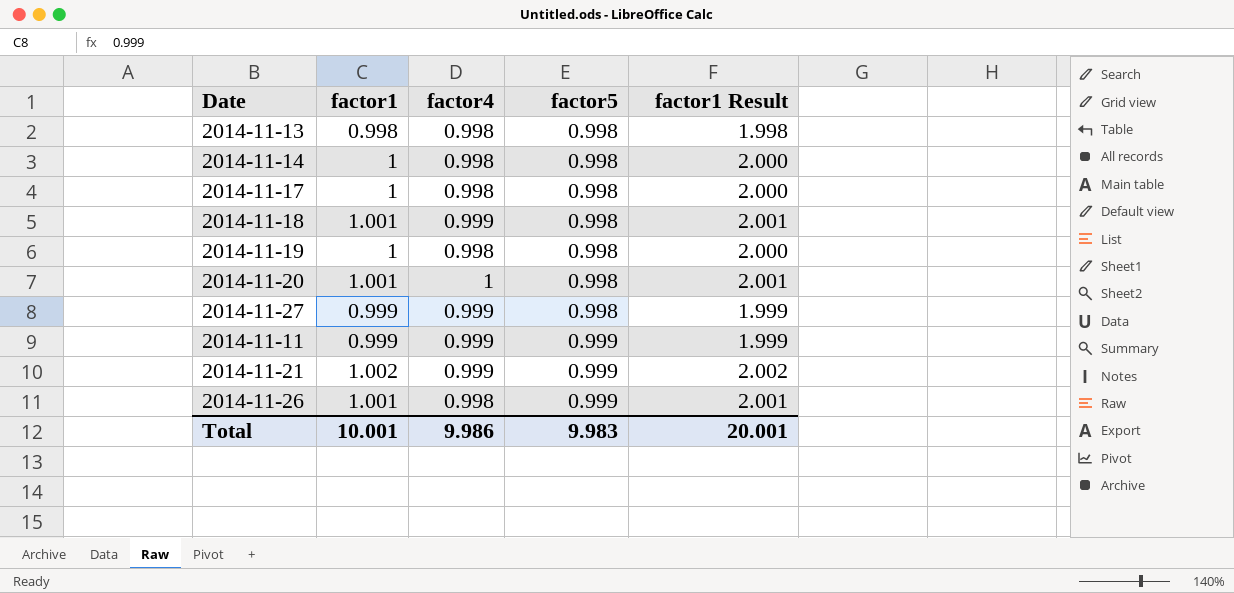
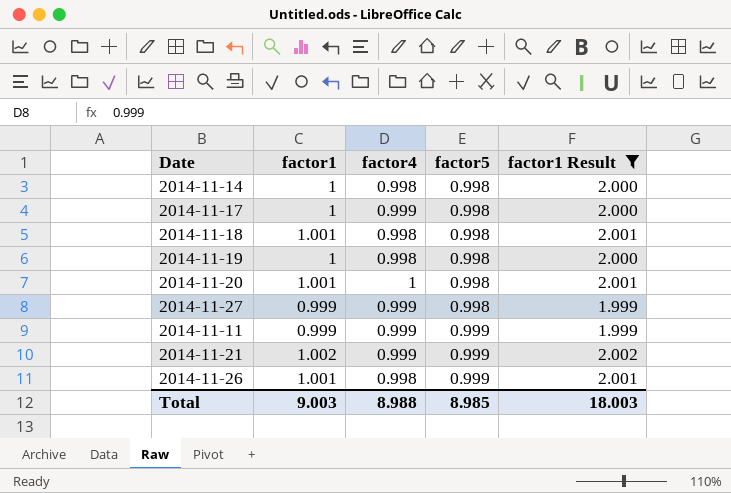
filter: none -> factor1 Result != 1.998
2014-11-17 | factor4: 0.998 -> 0.999
2014-11-18 | factor4: 0.999 -> 0.998
Total | factor1: 10.001 -> 9.003
Total | factor4: 9.986 -> 8.988
Total | factor5: 9.983 -> 8.985
Total | factor1 Result: 20.001 -> 18.003

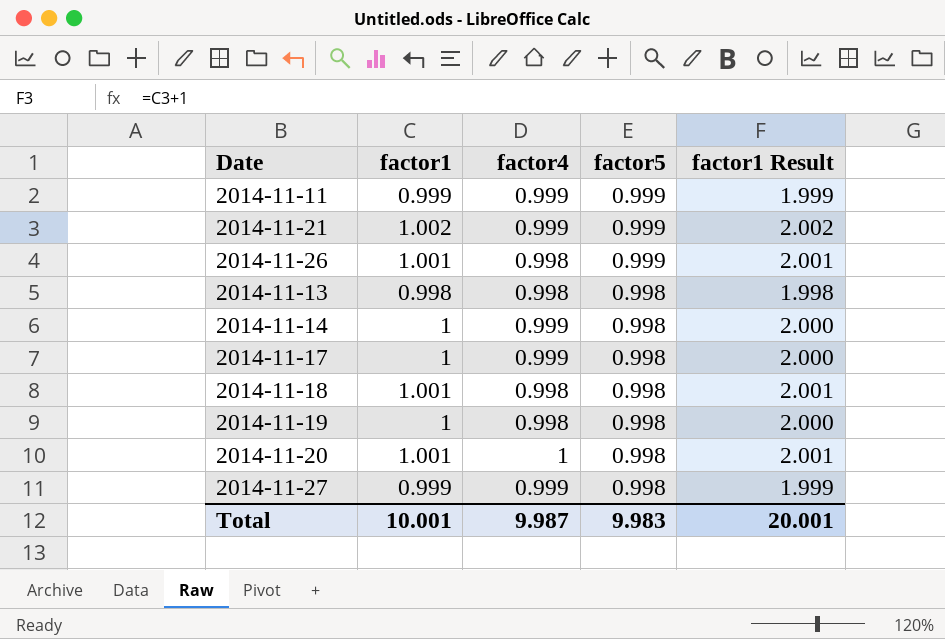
filter: factor1 Result != 1.998 -> none
row order: factor5 ascending -> factor5 descending
2014-11-14 | factor4: 0.998 -> 0.999
Total | factor1: 9.003 -> 10.001
Total | factor4: 8.988 -> 9.987
Total | factor5: 8.985 -> 9.983
Total | factor1 Result: 18.003 -> 20.001

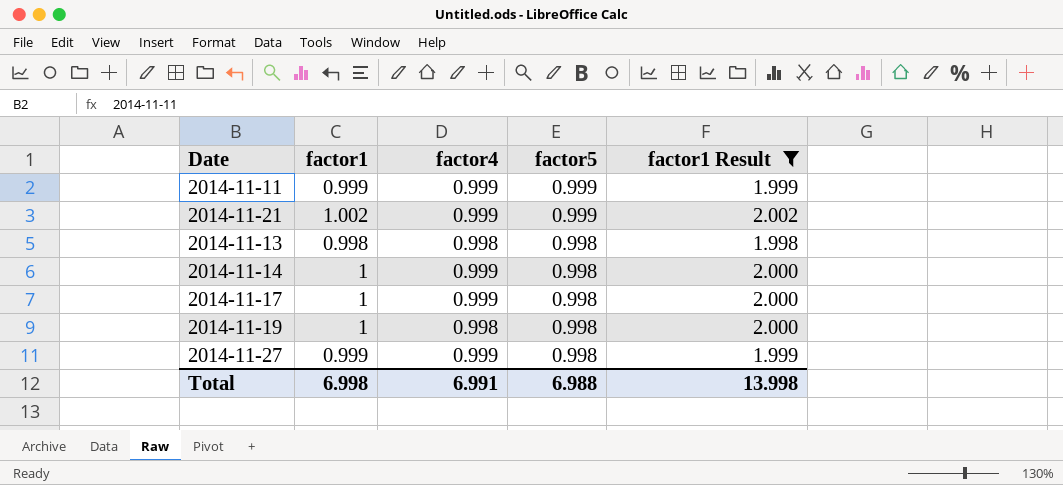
filter: none -> factor1 Result != 2.001
Total | factor1: 10.001 -> 6.998
Total | factor4: 9.987 -> 6.991
Total | factor5: 9.983 -> 6.988
Total | factor1 Result: 20.001 -> 13.998

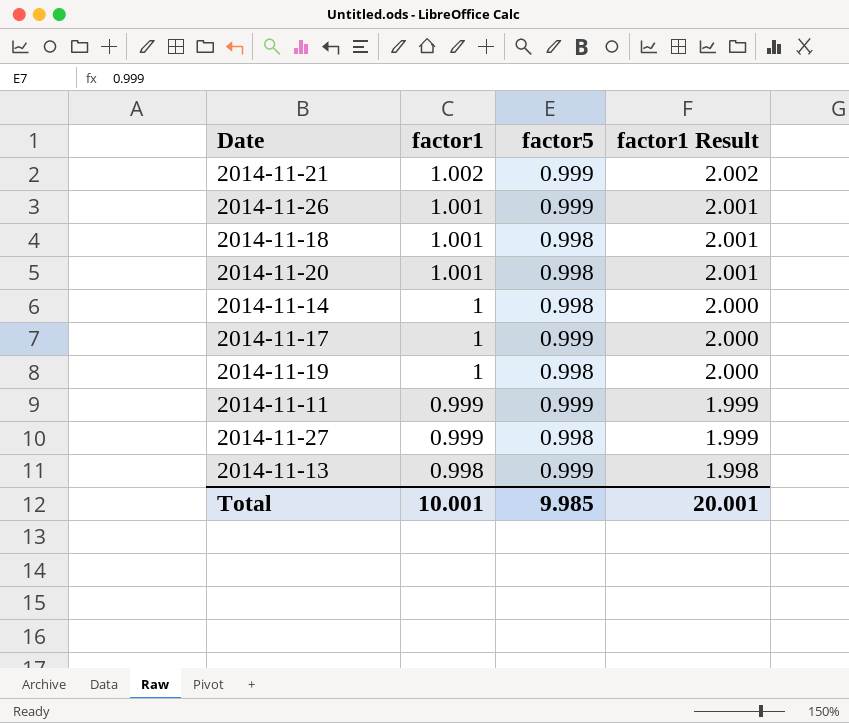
filter: factor1 Result != 2.001 -> none
row order: factor5 descending -> factor1 descending
column factor4 | position: 3 -> none
2014-11-17 | factor5: 0.998 -> 0.999
2014-11-13 | factor5: 0.998 -> 0.999
Total | factor1: 6.998 -> 10.001
Total | factor5: 6.988 -> 9.985
Total | factor1 Result: 13.998 -> 20.001

